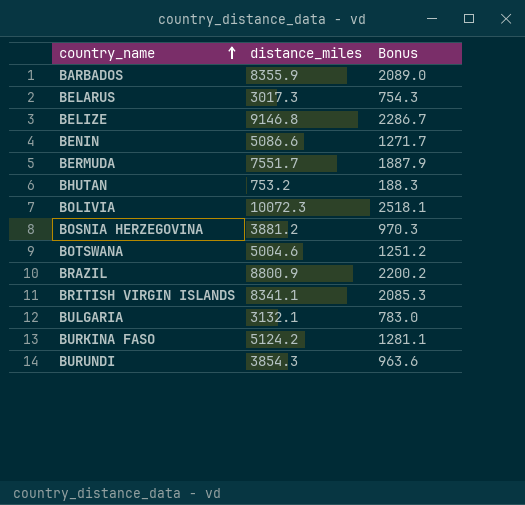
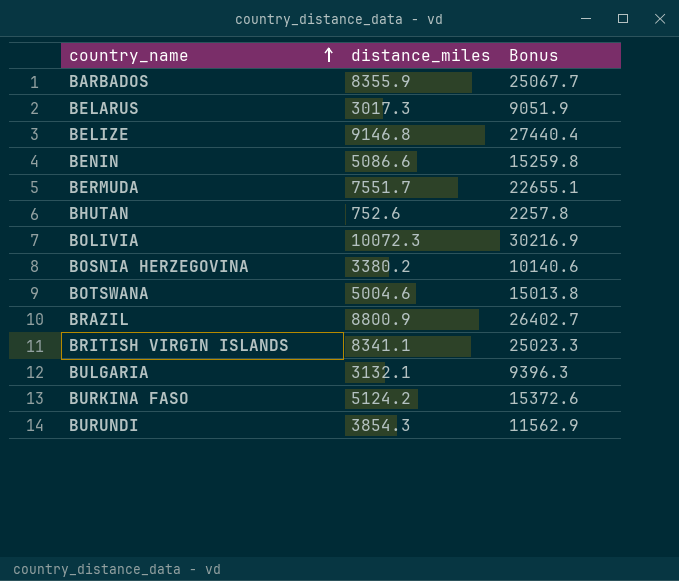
column Bonus | formula: [distance_miles] * 0.25 -> [distance_miles] * 3
BHUTAN | distance_miles: 753.2 -> 752.6
BOSNIA HERZEGOVINA | distance_miles: 3881.2 -> 3380.2

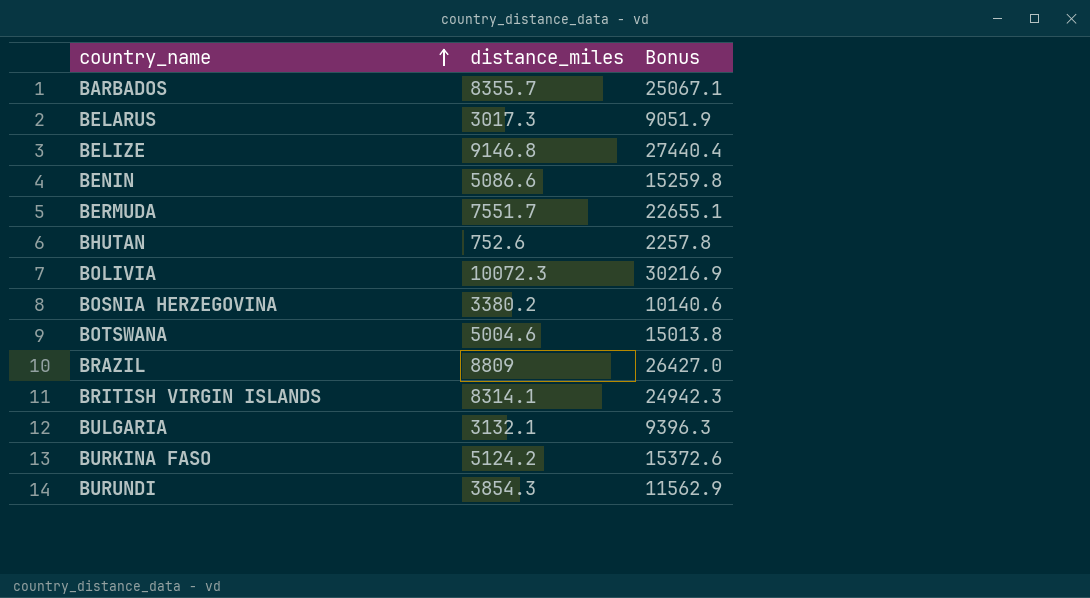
BARBADOS | distance_miles: 8355.9 -> 8355.7
BARBADOS | Bonus: 25067.7 -> 25067.1
BRAZIL | distance_miles: 8800.9 -> 8809
BRAZIL | Bonus: 26402.7 -> 26427.0
BRITISH VIRGIN ISLANDS | distance_miles: 8341.1 -> 8314.1
BRITISH VIRGIN ISLANDS | Bonus: 25023.3 -> 24942.3

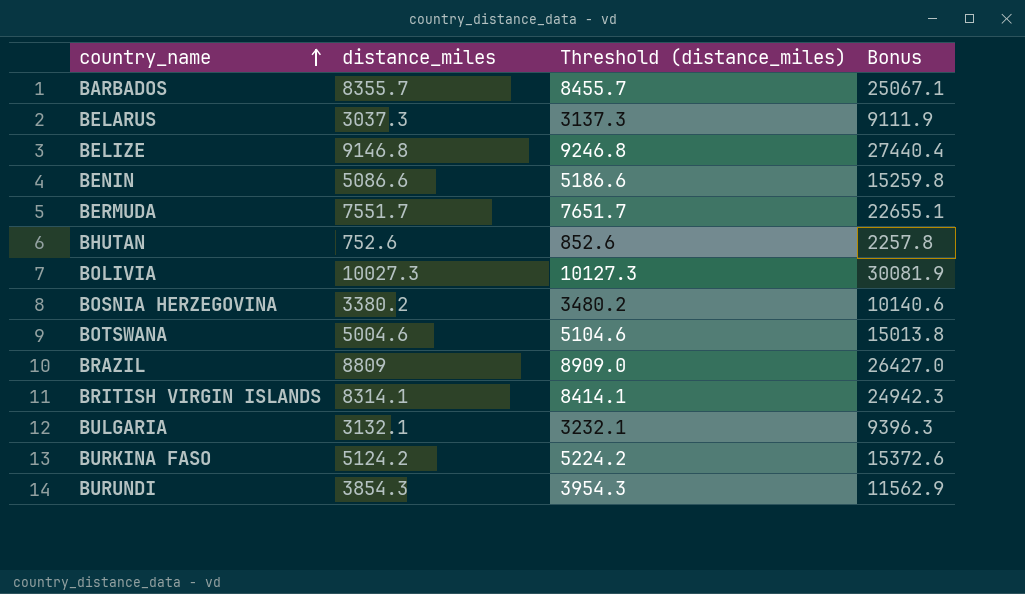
column Threshold (distance_miles) | formula: none -> [distance_miles] + 100
BELARUS | distance_miles: 3017.3 -> 3037.3
BELARUS | Bonus: 9051.9 -> 9111.9
BOLIVIA | distance_miles: 10072.3 -> 10027.3
BOLIVIA | Bonus: 30216.9 -> 30081.9

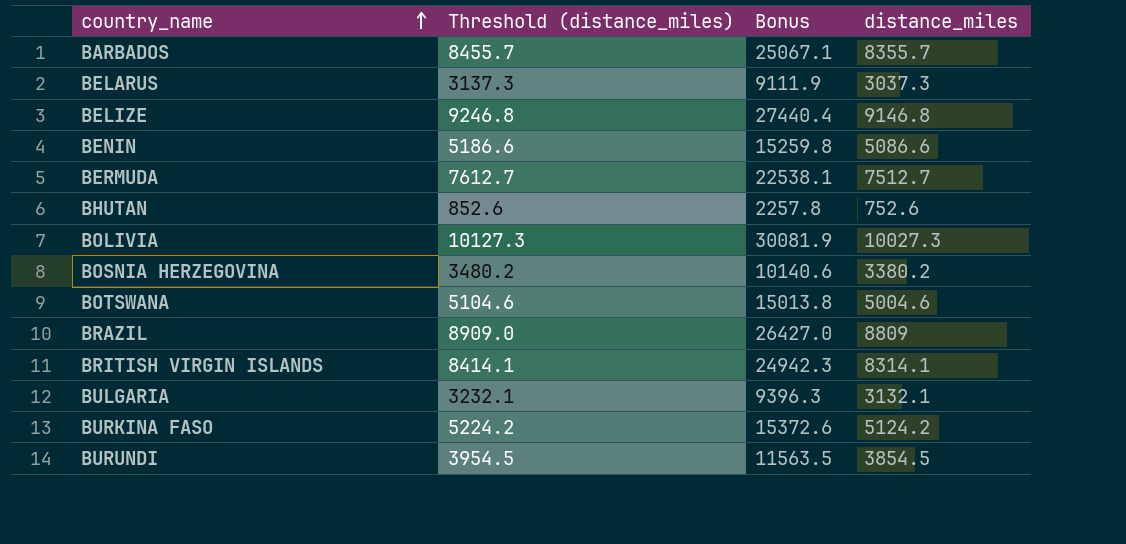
column distance_miles | position: 2 -> 4
BERMUDA | Threshold (distance_miles): 7651.7 -> 7612.7
BERMUDA | Bonus: 22655.1 -> 22538.1
BERMUDA | distance_miles: 7551.7 -> 7512.7
BURUNDI | Threshold (distance_miles): 3954.3 -> 3954.5
BURUNDI | Bonus: 11562.9 -> 11563.5
BURUNDI | distance_miles: 3854.3 -> 3854.5

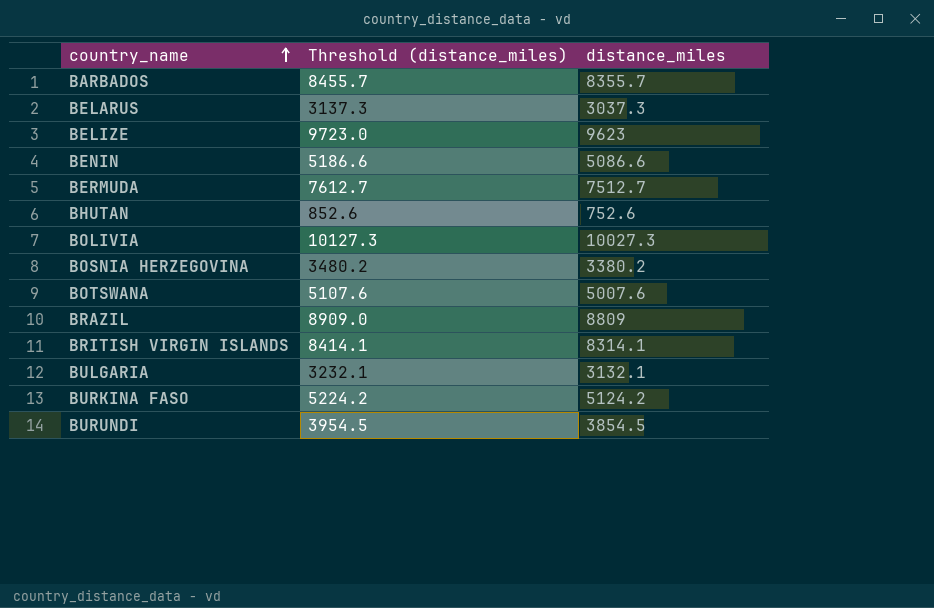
column Bonus | formula: [distance_miles] * 3 -> none
BELIZE | Threshold (distance_miles): 9246.8 -> 9723.0
BELIZE | distance_miles: 9146.8 -> 9623
BOTSWANA | Threshold (distance_miles): 5104.6 -> 5107.6
BOTSWANA | distance_miles: 5004.6 -> 5007.6

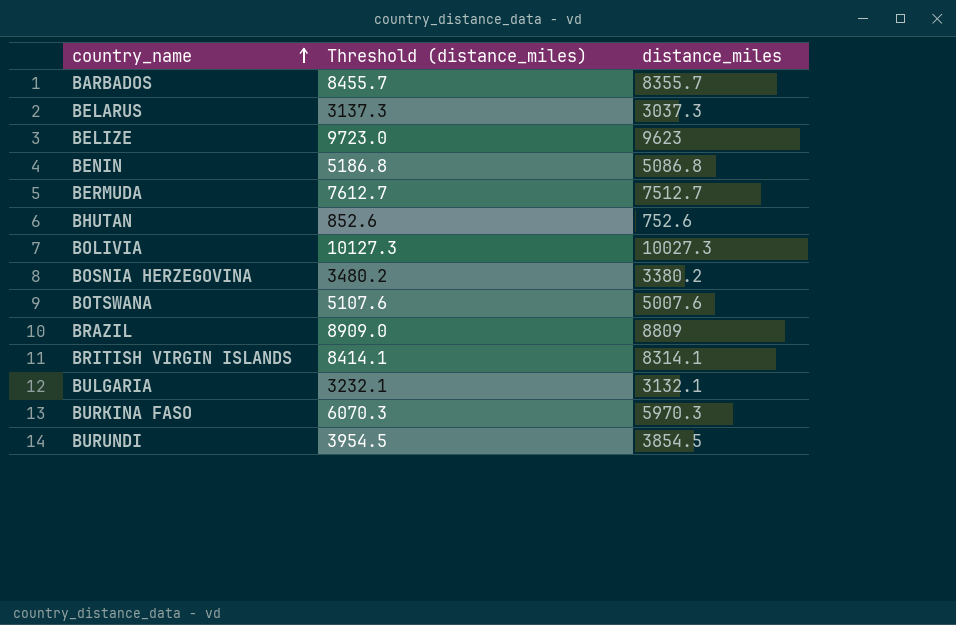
BENIN | Threshold (distance_miles): 5186.6 -> 5186.8
BENIN | distance_miles: 5086.6 -> 5086.8
BURKINA FASO | Threshold (distance_miles): 5224.2 -> 6070.3
BURKINA FASO | distance_miles: 5124.2 -> 5970.3

